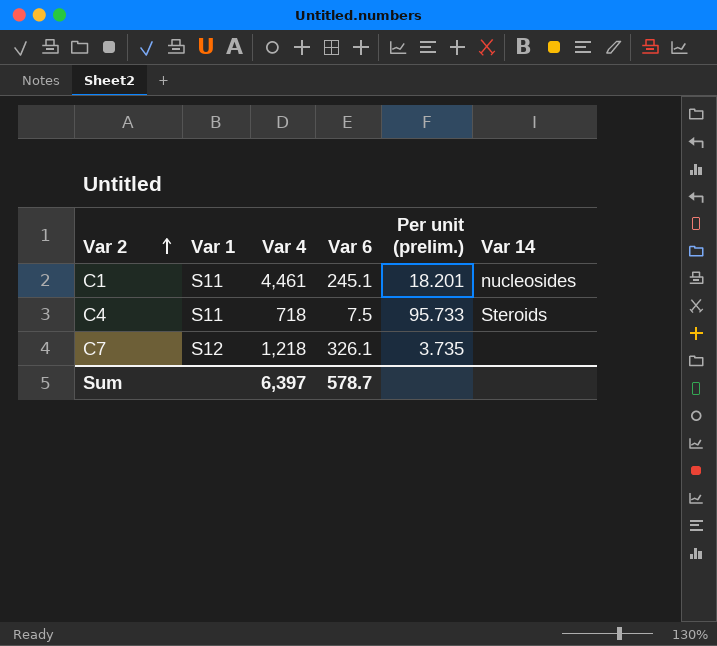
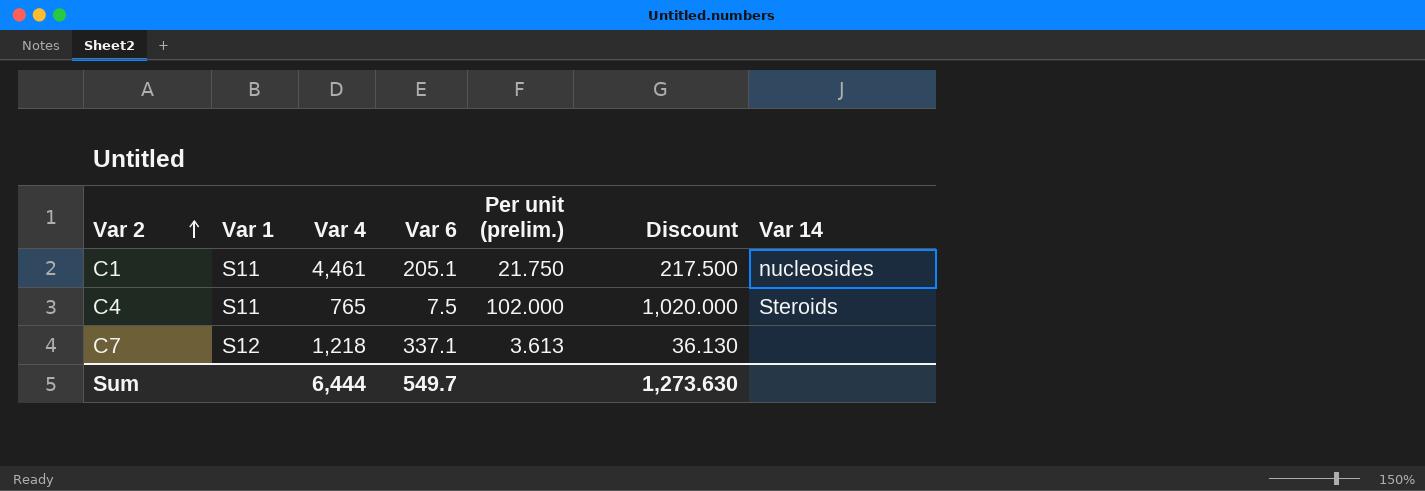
column Discount | formula: none -> [Per unit (prelim.)] * 10
C1 | Var 6: 245.1 -> 205.1
C1 | Per unit (prelim.): 18.201 -> 21.750
C4 | Var 4: 718 -> 765
C4 | Per unit (prelim.): 95.733 -> 102.000
C7 | Var 6: 326.1 -> 337.1
C7 | Per unit (prelim.): 3.735 -> 3.613
Sum | Var 4: 6,397 -> 6,444
Sum | Var 6: 578.7 -> 549.7

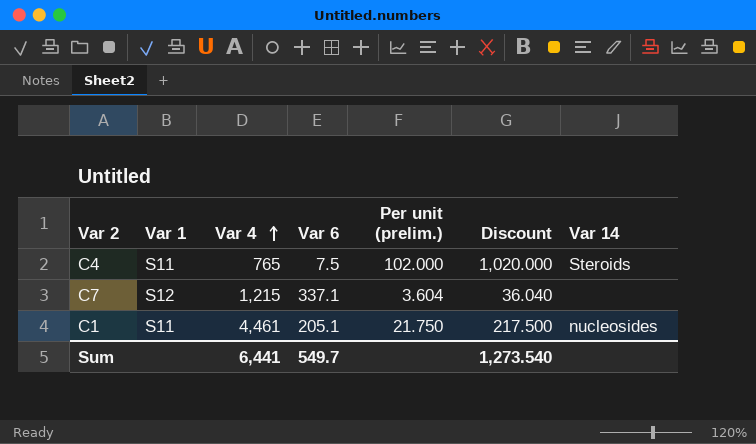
row order: Var 2 ascending -> Var 4 ascending
C7 | Var 4: 1,218 -> 1,215
C7 | Per unit (prelim.): 3.613 -> 3.604
C7 | Discount: 36.130 -> 36.040
Sum | Var 4: 6,444 -> 6,441
Sum | Discount: 1,273.630 -> 1,273.540

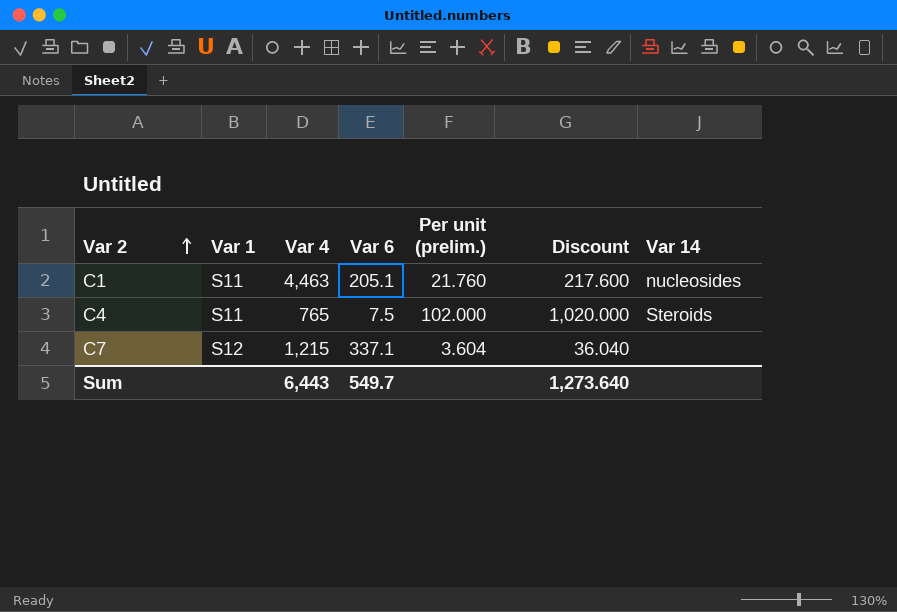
row order: Var 4 ascending -> Var 2 ascending
C1 | Var 4: 4,461 -> 4,463
C1 | Per unit (prelim.): 21.750 -> 21.760
C1 | Discount: 217.500 -> 217.600
Sum | Var 4: 6,441 -> 6,443
Sum | Discount: 1,273.540 -> 1,273.640

